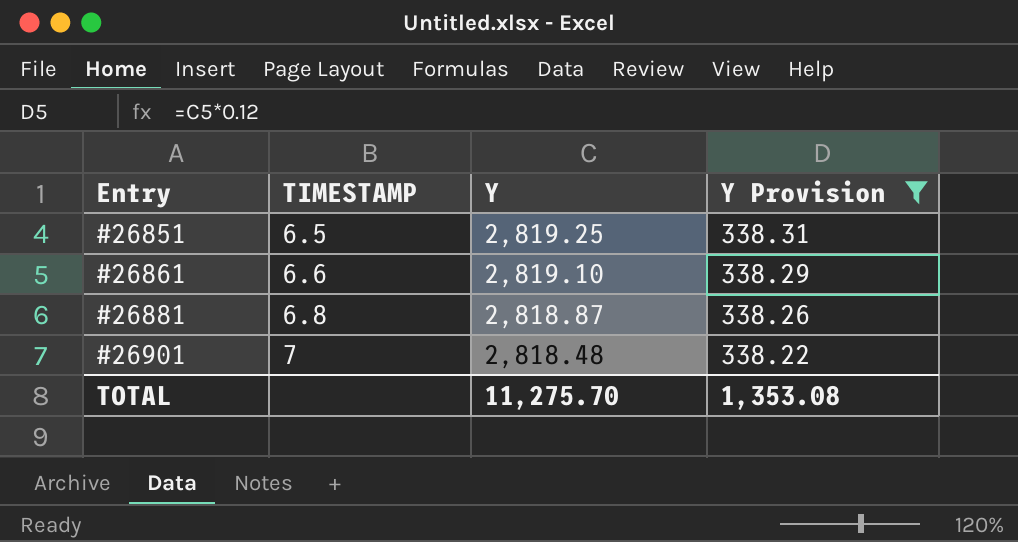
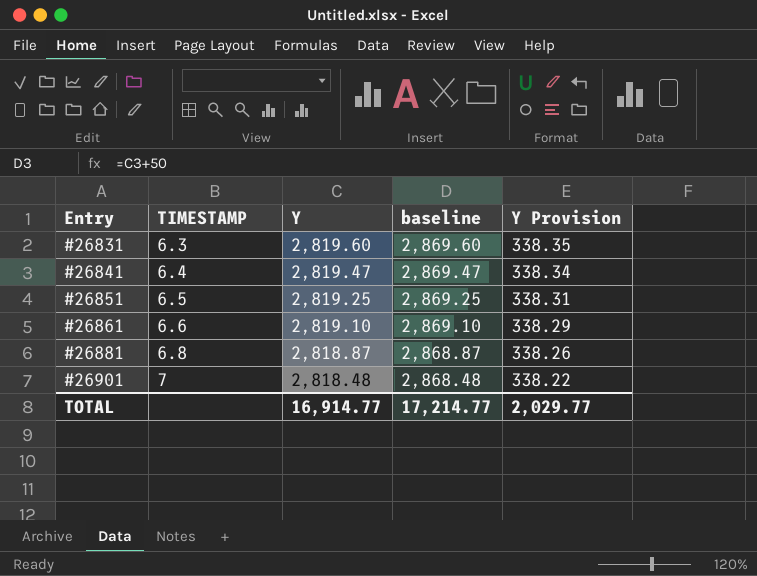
filter: Y Provision <= 338.31 -> none
column baseline | formula: none -> [Y] + 50
TOTAL | Y: 11,275.70 -> 16,914.77
TOTAL | Y Provision: 1,353.08 -> 2,029.77

